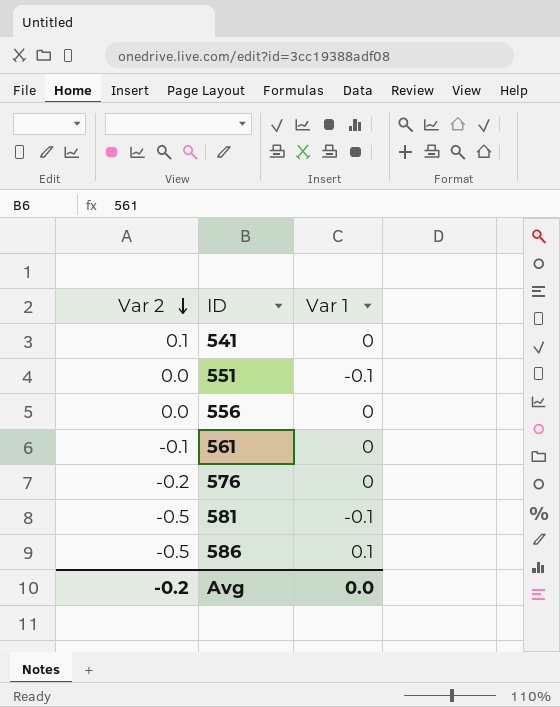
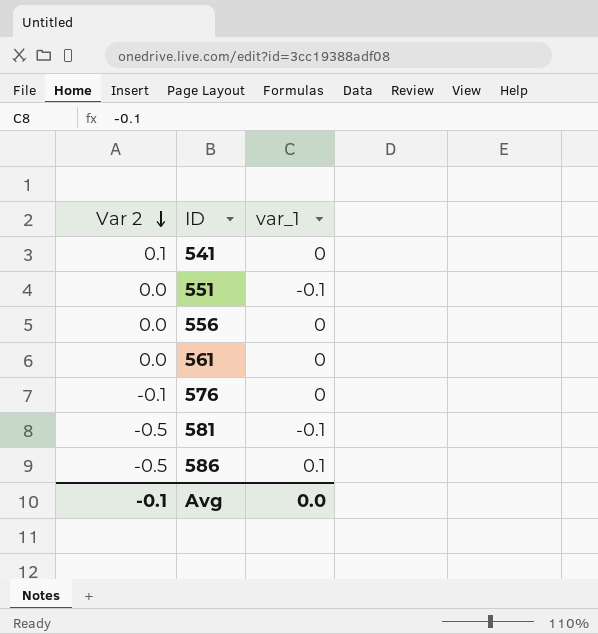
column name: Var 1 -> var_1
561 | Var 2: -0.1 -> 0.0
576 | Var 2: -0.2 -> -0.1
Avg | Var 2: -0.2 -> -0.1

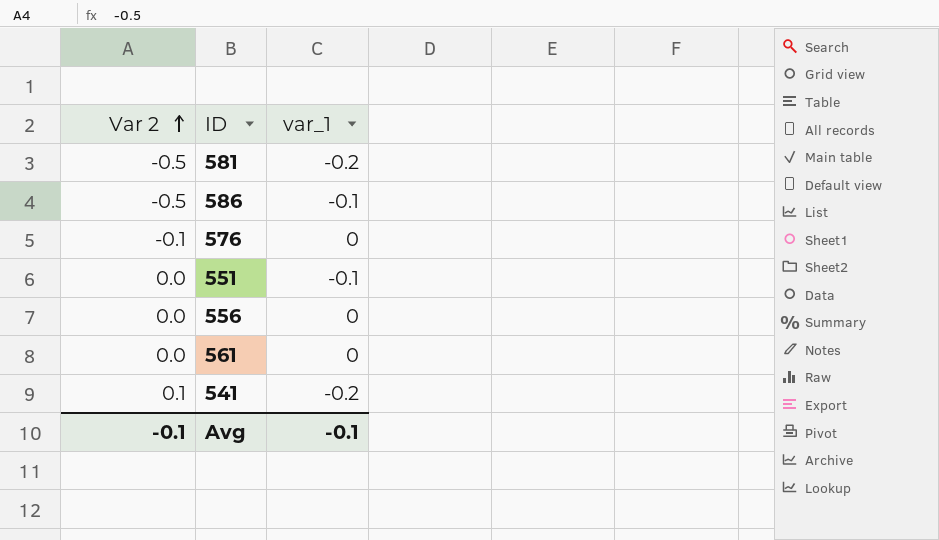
row order: Var 2 descending -> Var 2 ascending
581 | var_1: -0.1 -> -0.2
586 | var_1: 0.1 -> -0.1
541 | var_1: 0 -> -0.2
Avg | var_1: 0.0 -> -0.1

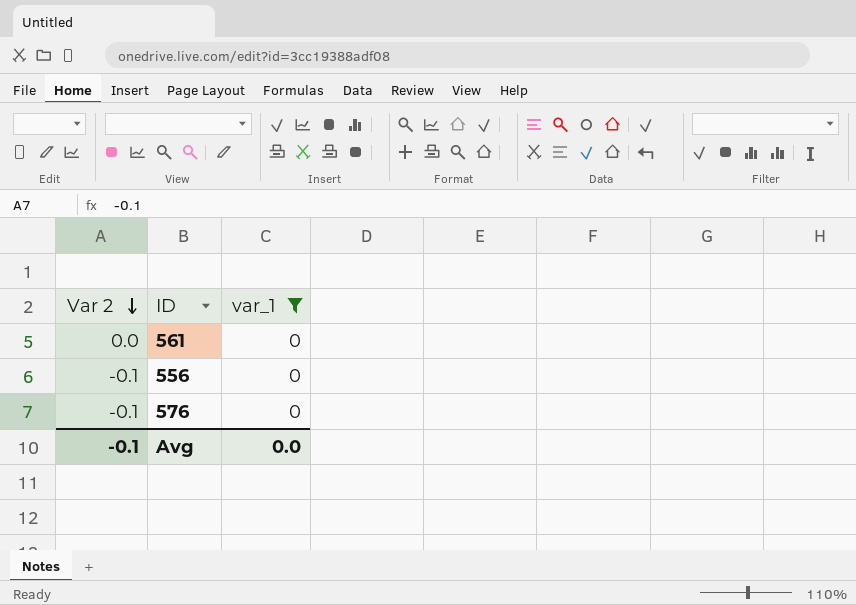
filter: none -> var_1 = 0
row order: Var 2 ascending -> Var 2 descending
556 | Var 2: 0.0 -> -0.1
Avg | var_1: -0.1 -> 0.0

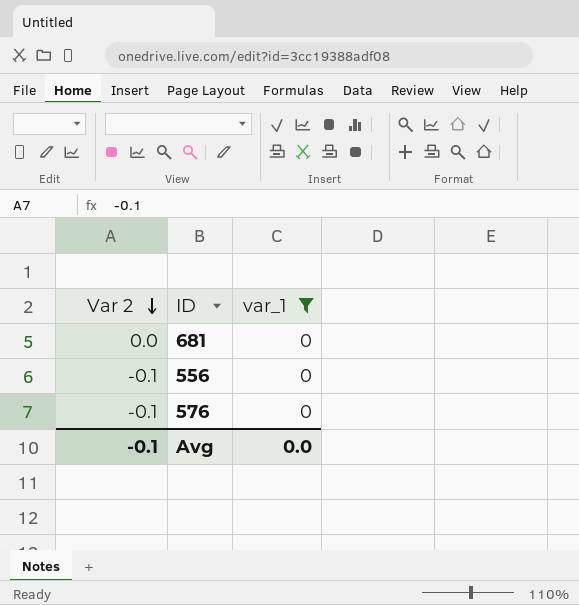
row 561: 0.0 | 0 -> none
row 681: none -> 0.0 | 0

